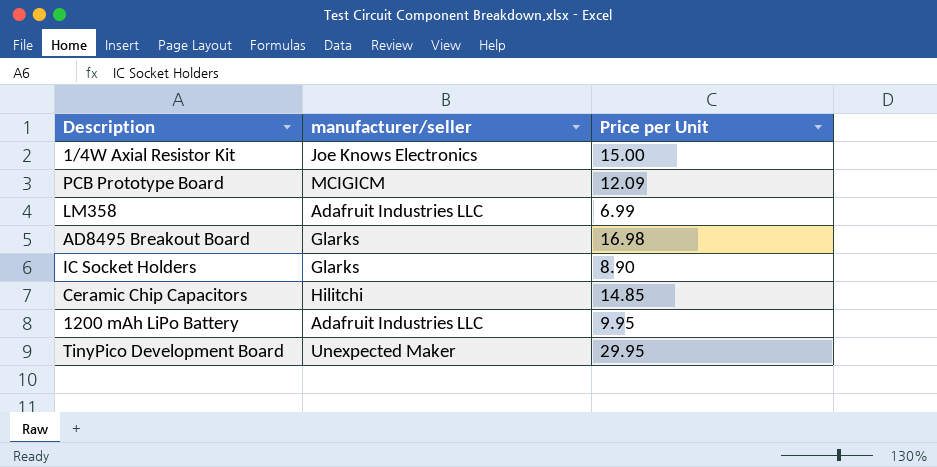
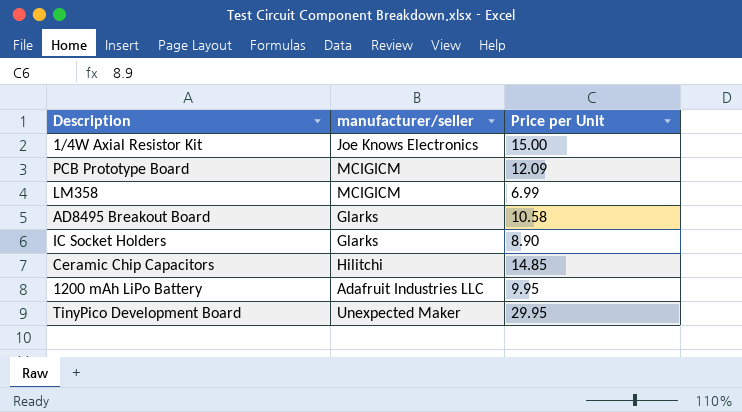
LM358 | manufacturer/seller: Adafruit Industries LLC -> MCIGICM
AD8495 Breakout Board | Price per Unit: 16.98 -> 10.58

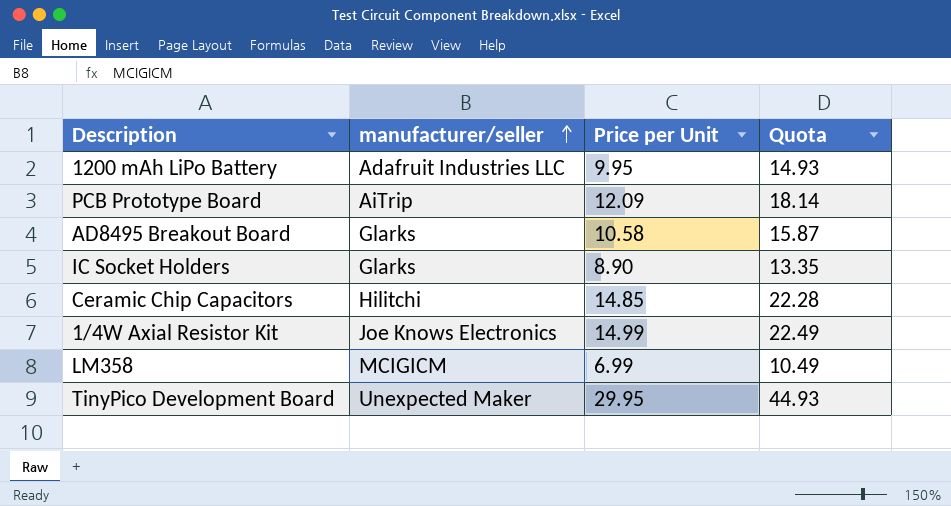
row order: none -> manufacturer/seller ascending
column Quota | formula: none -> [Price per Unit] * 1.5
PCB Prototype Board | manufacturer/seller: MCIGICM -> AiTrip
1/4W Axial Resistor Kit | Price per Unit: 15.00 -> 14.99

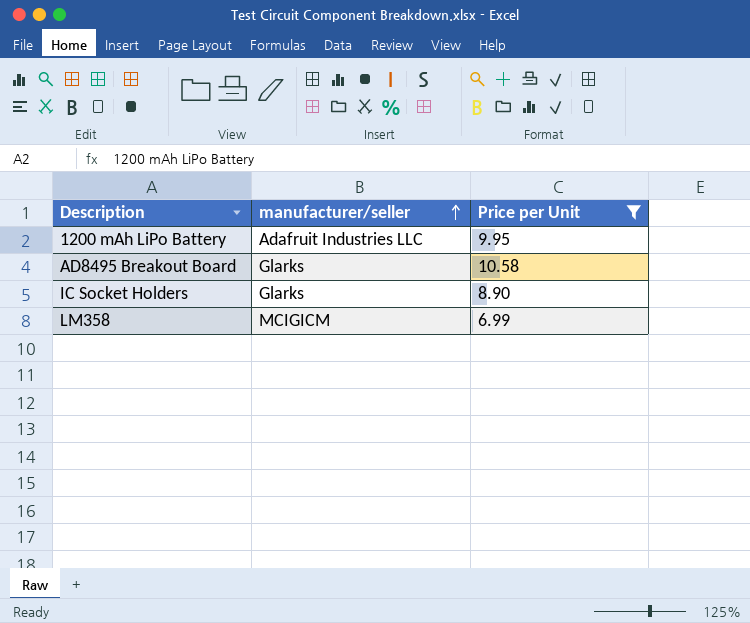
filter: none -> Price per Unit <= 10.58
column Quota | formula: [Price per Unit] * 1.5 -> none

